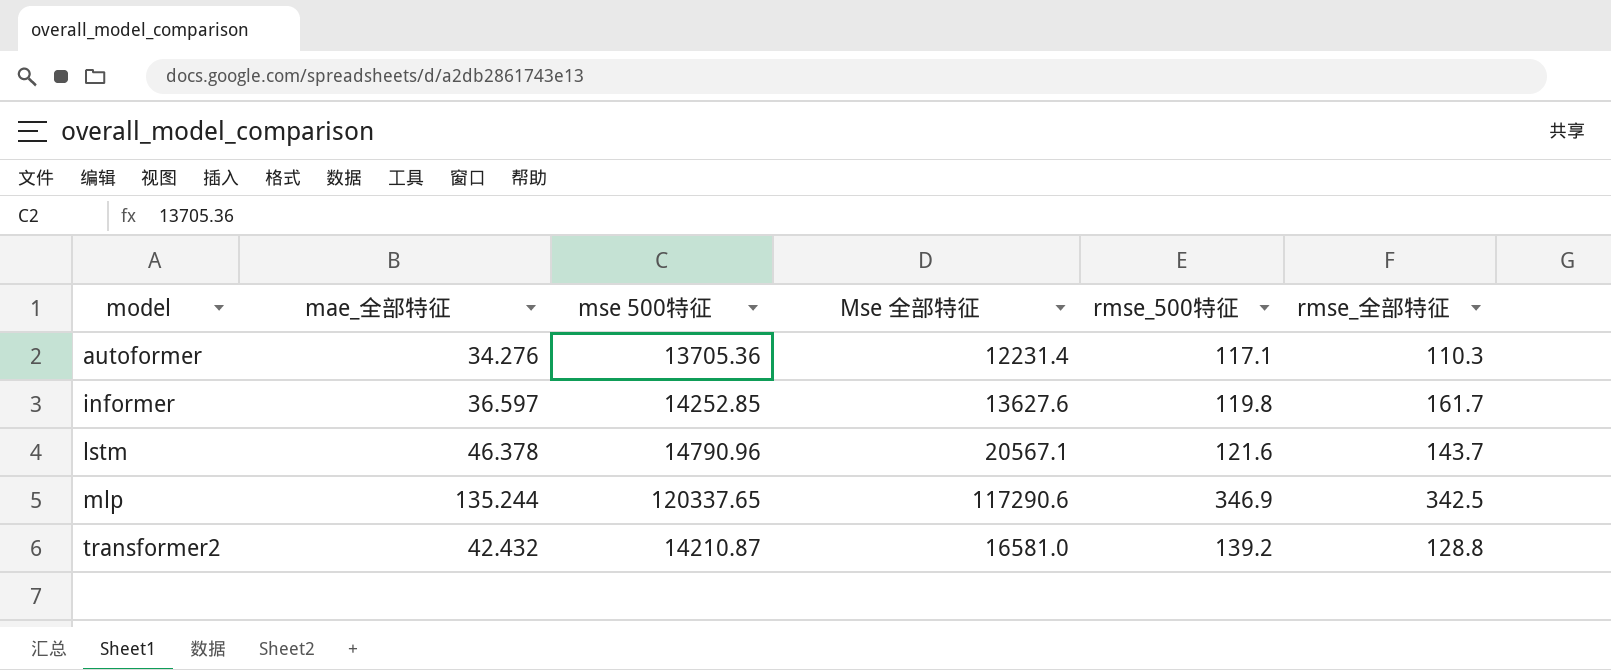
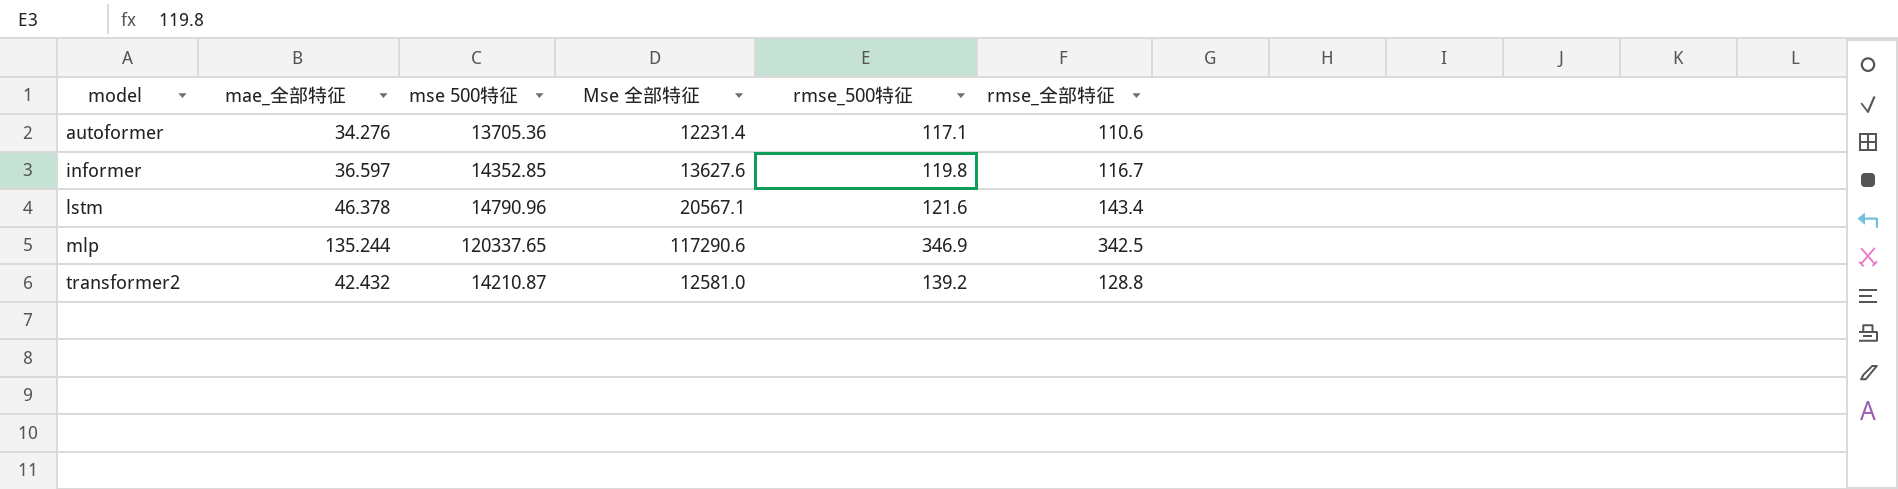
autoformer | rmse_全部特征: 110.3 -> 110.6
informer | mse 500特征: 14252.85 -> 14352.85
informer | rmse_全部特征: 161.7 -> 116.7
lstm | rmse_全部特征: 143.7 -> 143.4
transformer2 | Mse 全部特征: 16581.0 -> 12581.0

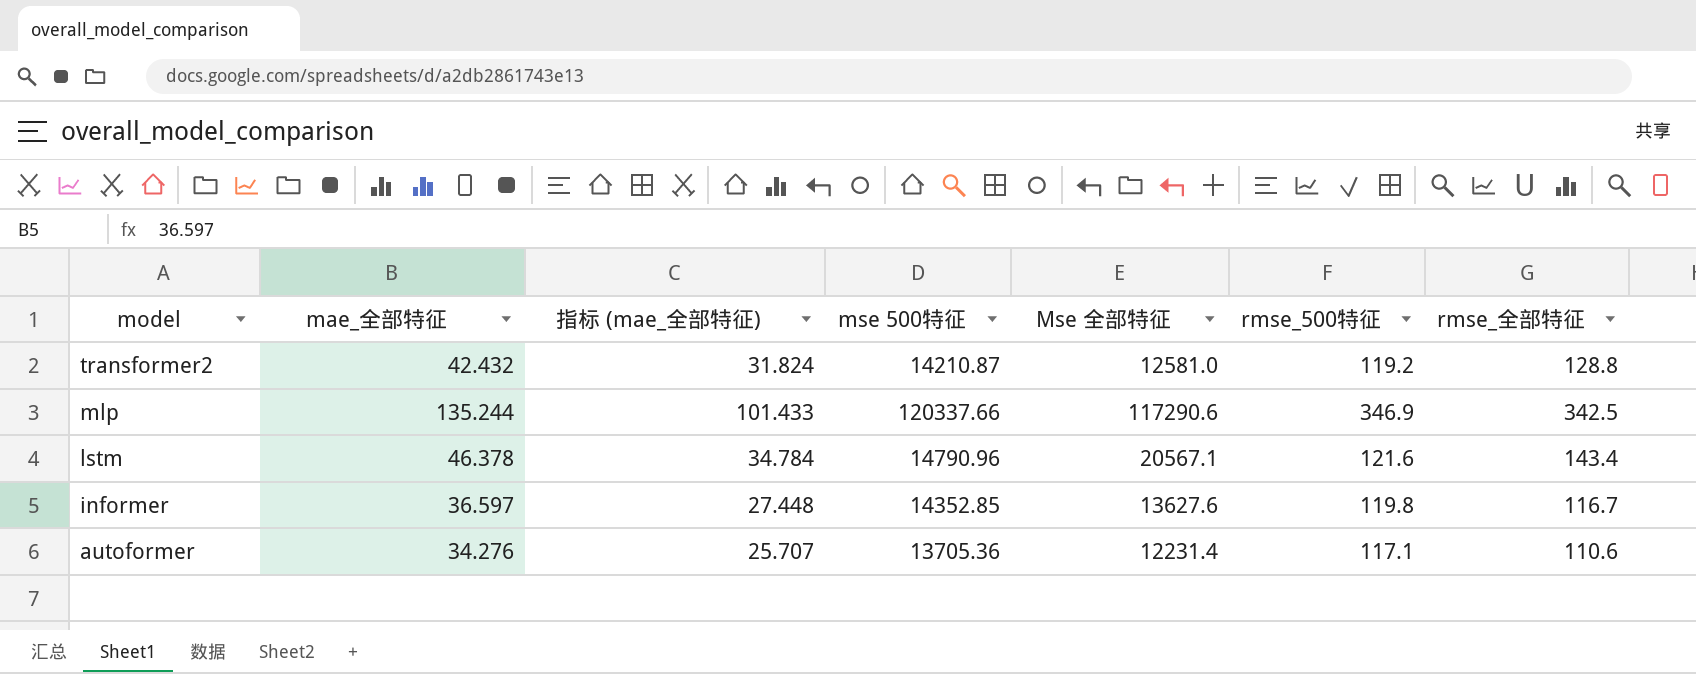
row order: model ascending -> model descending
column 指标 (mae_全部特征) | formula: none -> [mae_全部特征] * 0.75
transformer2 | rmse_500特征: 139.2 -> 119.2
mlp | mse 500特征: 120337.65 -> 120337.66

